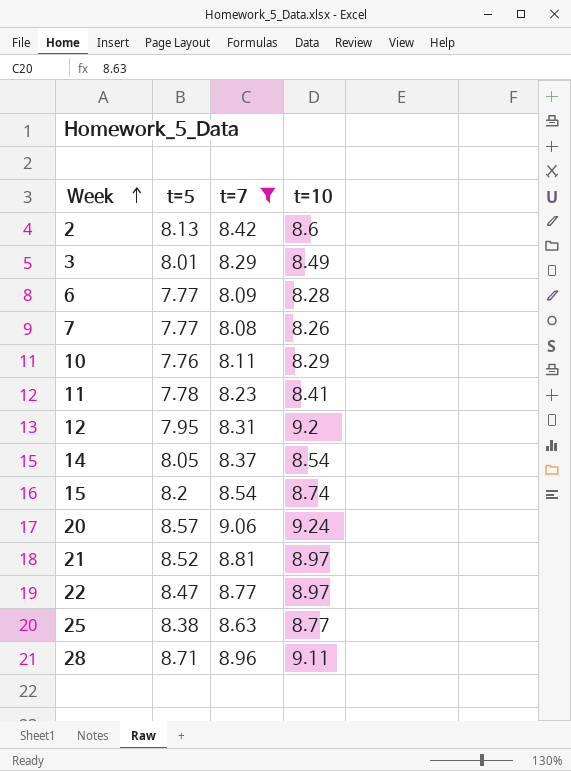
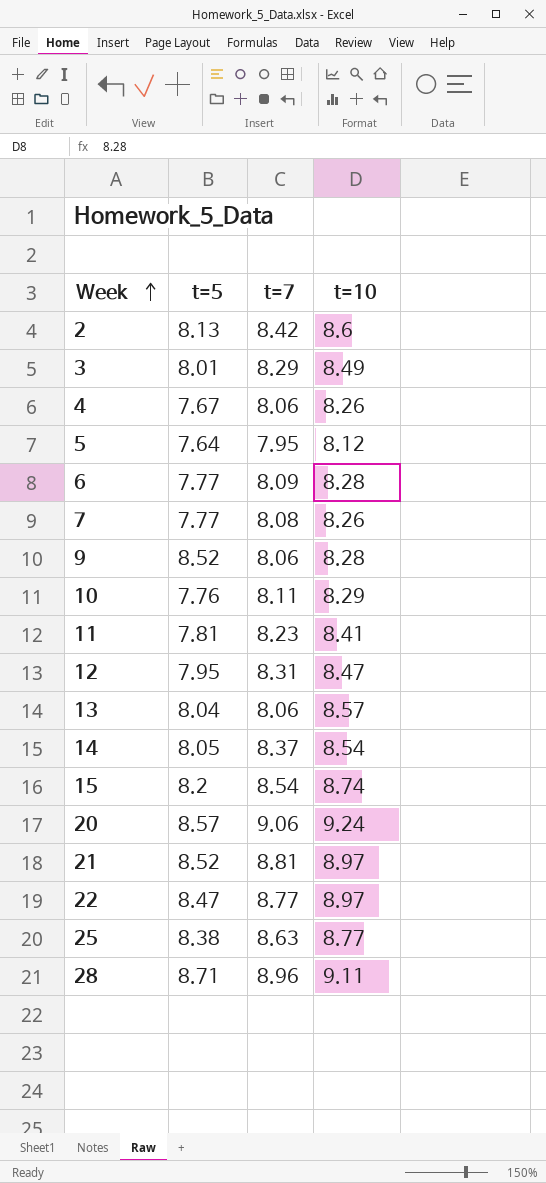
filter: t=7 >= 8.08 -> none
11 | t=5: 7.78 -> 7.81
12 | t=10: 9.2 -> 8.47

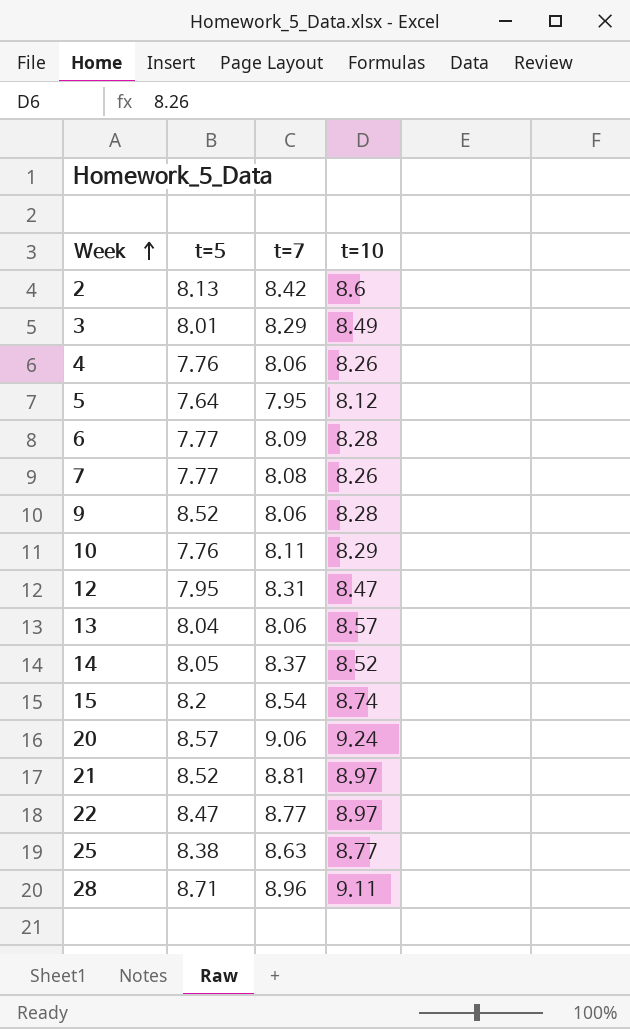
row 11: 7.81 | 8.23 | 8.41 -> none
4 | t=5: 7.67 -> 7.76
14 | t=10: 8.54 -> 8.52

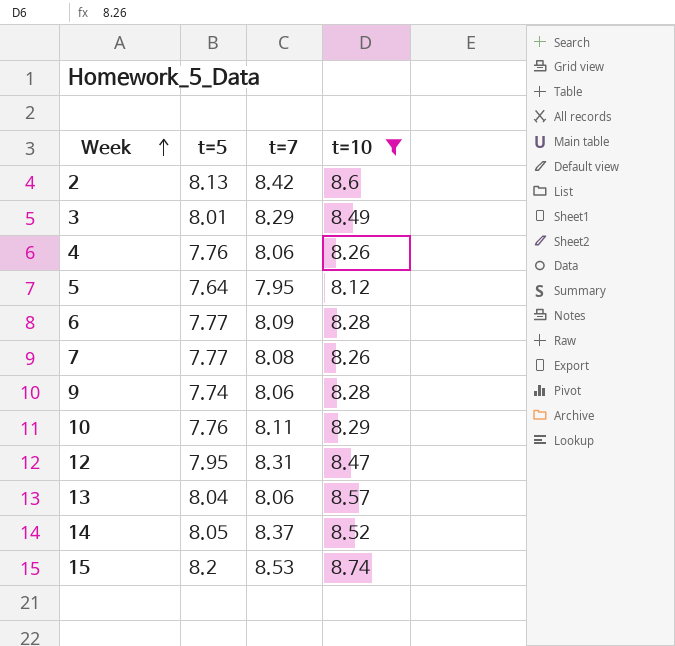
filter: none -> t=10 <= 8.74
9 | t=5: 8.52 -> 7.74
15 | t=7: 8.54 -> 8.53

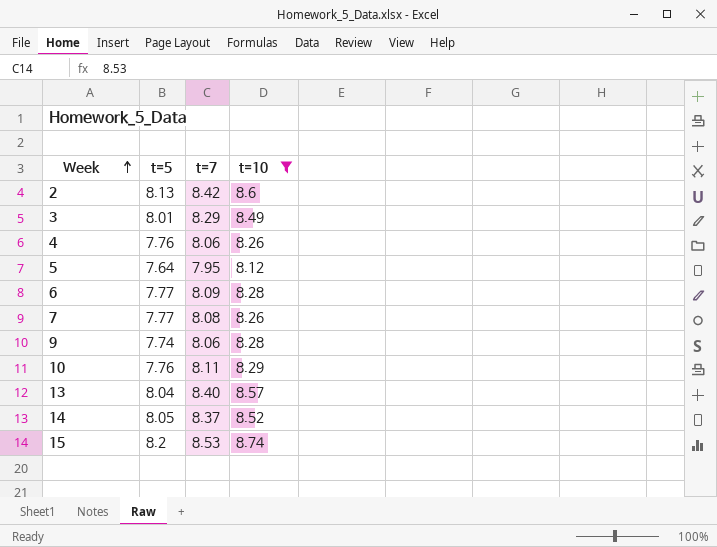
row 12: 7.95 | 8.31 | 8.47 -> none
13 | t=7: 8.06 -> 8.40

